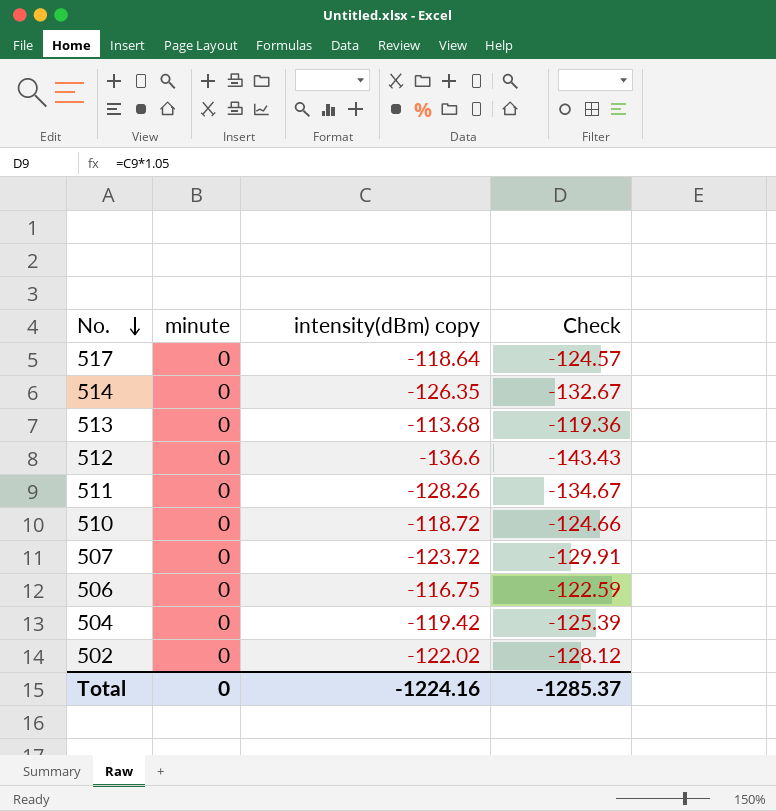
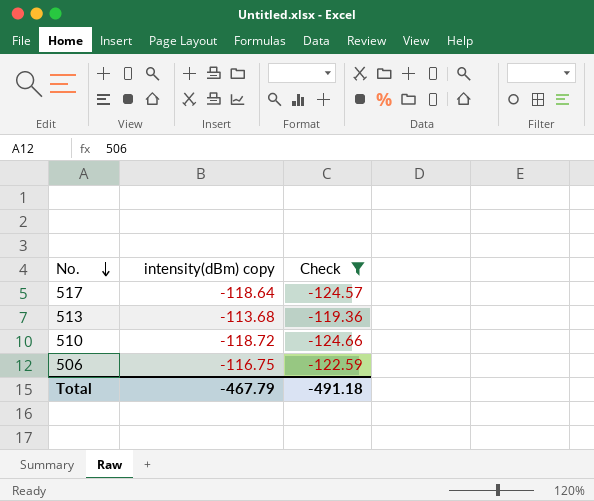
filter: none -> Check >= -124.66
column minute | position: 2 -> none
Total | intensity(dBm) copy: -1224.16 -> -467.79
Total | Check: -1285.37 -> -491.18

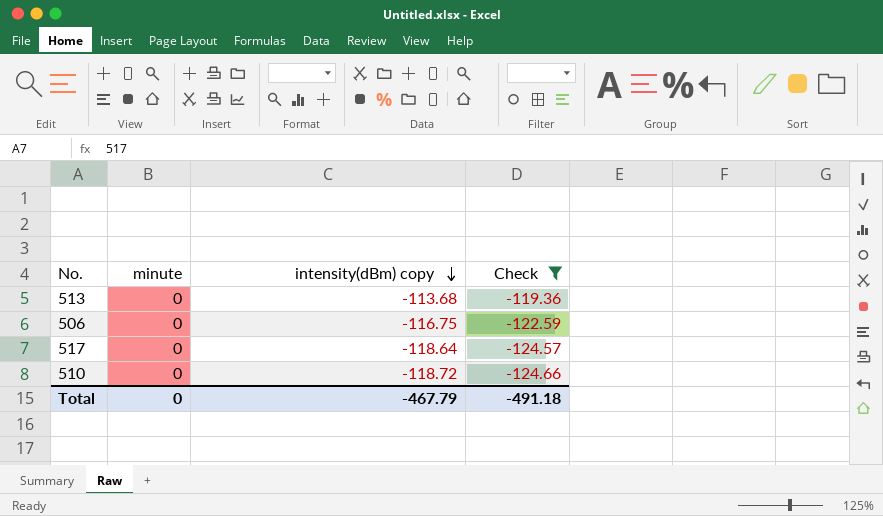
row order: No. descending -> intensity(dBm) copy descending
column minute | position: none -> 2

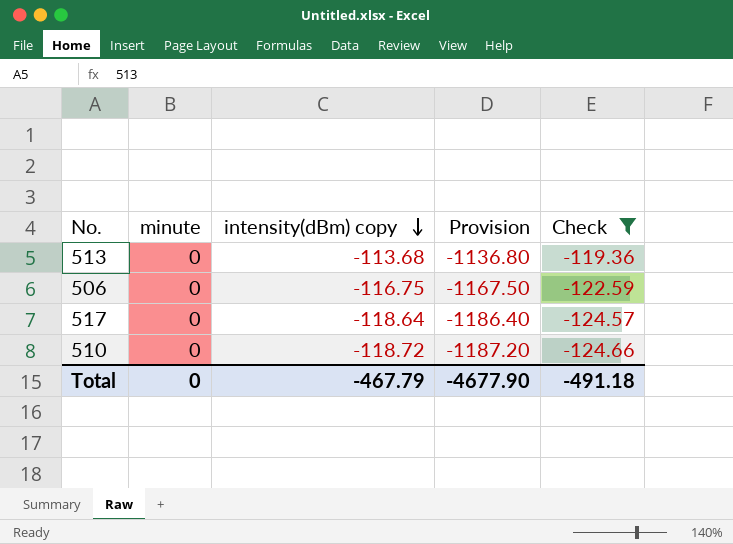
column Provision | formula: none -> [intensity(dBm) copy] * 10

